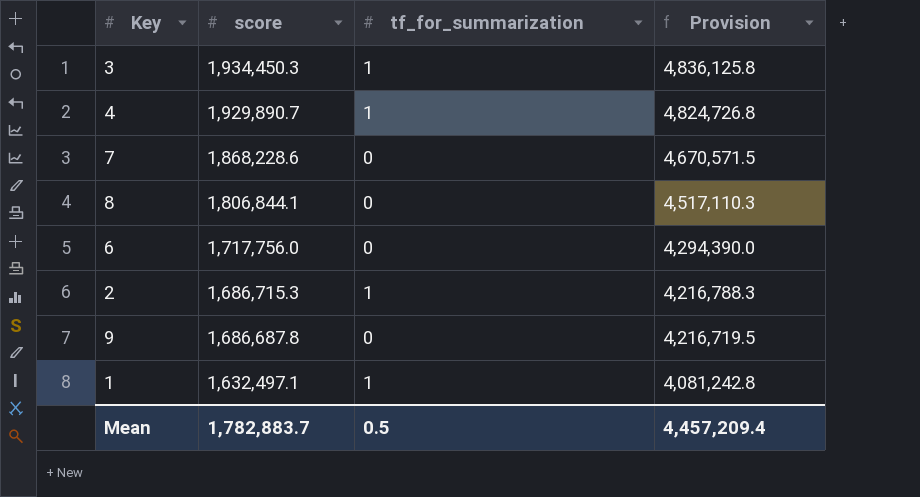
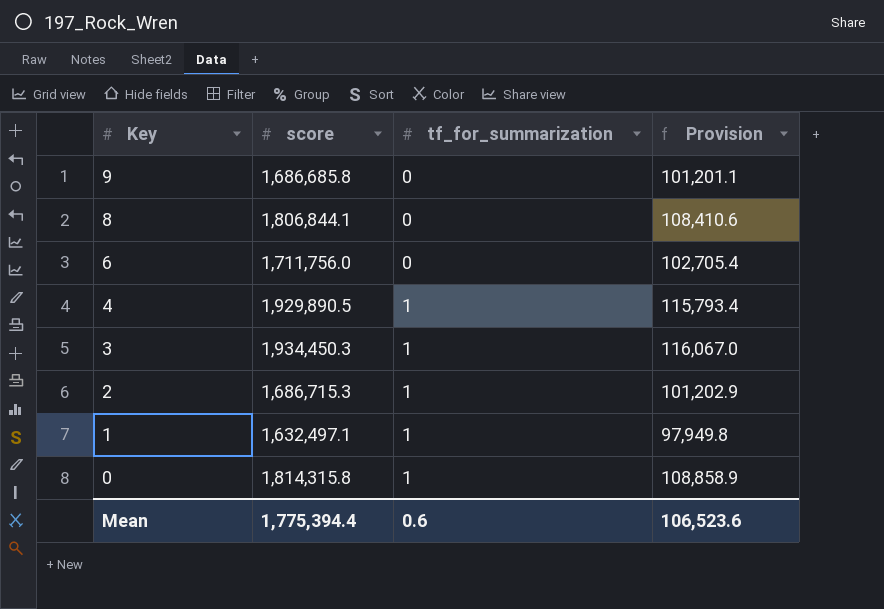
row order: score descending -> Key descending
column Provision | formula: [score] * 2.5 -> [score] * 0.06
row 7: 1,868,228.6 | 0 | 4,670,571.5 -> none
9 | score: 1,686,687.8 -> 1,686,685.8
6 | score: 1,717,756.0 -> 1,711,756.0
4 | score: 1,929,890.7 -> 1,929,890.5
row 0: none -> 1,814,315.8 | 1 | 108,858.9
Mean | score: 1,782,883.7 -> 1,775,394.4
Mean | tf_for_summarization: 0.5 -> 0.6
Mean | Provision: 4,457,209.4 -> 106,523.6

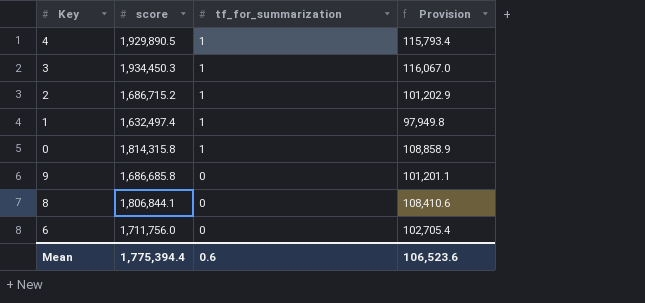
row order: Key descending -> tf_for_summarization descending
2 | score: 1,686,715.3 -> 1,686,715.2
1 | score: 1,632,497.1 -> 1,632,497.4

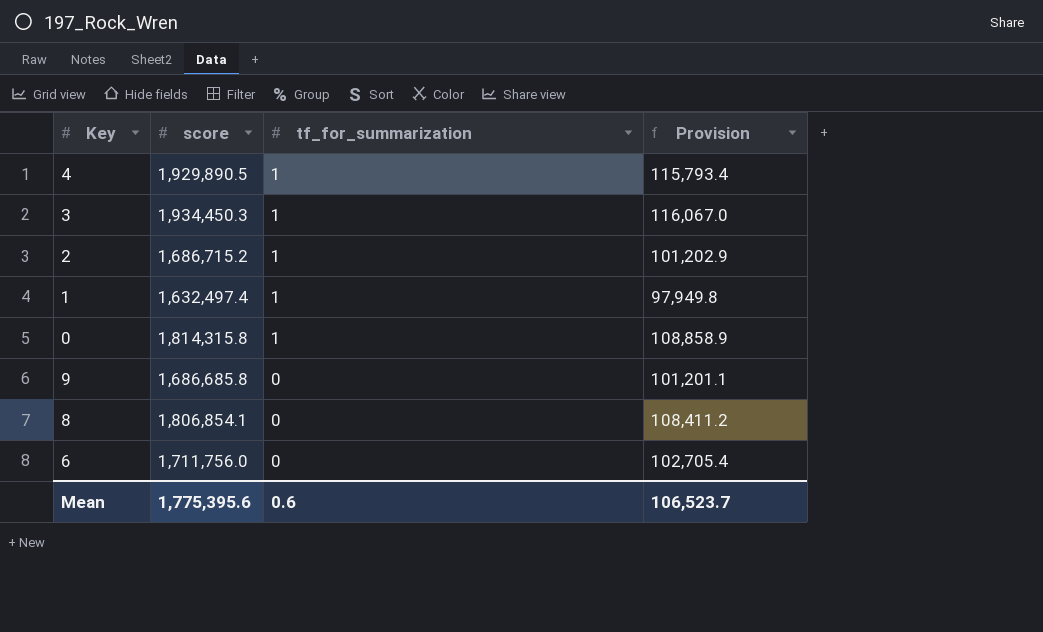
8 | score: 1,806,844.1 -> 1,806,854.1
8 | Provision: 108,410.6 -> 108,411.2
Mean | score: 1,775,394.4 -> 1,775,395.6
Mean | Provision: 106,523.6 -> 106,523.7

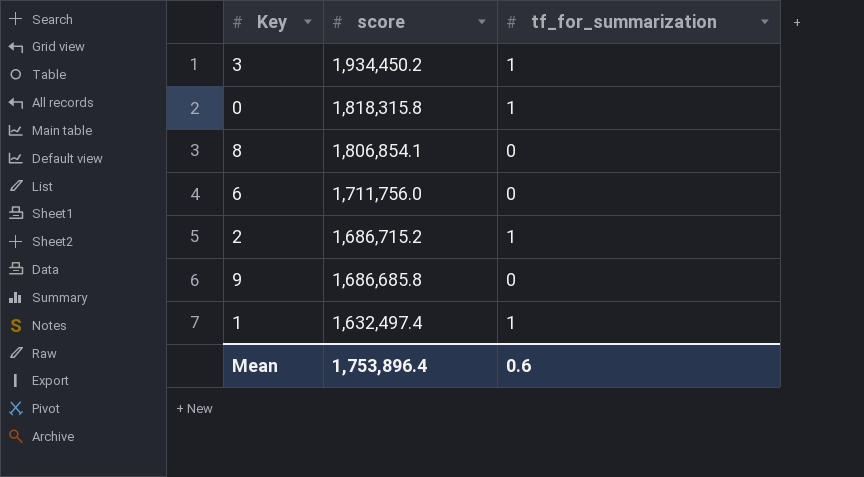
row order: tf_for_summarization descending -> score descending
column Provision | formula: [score] * 0.06 -> none
row 4: 1,929,890.5 | 1 | 115,793.4 -> none
3 | score: 1,934,450.3 -> 1,934,450.2
0 | score: 1,814,315.8 -> 1,818,315.8
Mean | score: 1,775,395.6 -> 1,753,896.4

